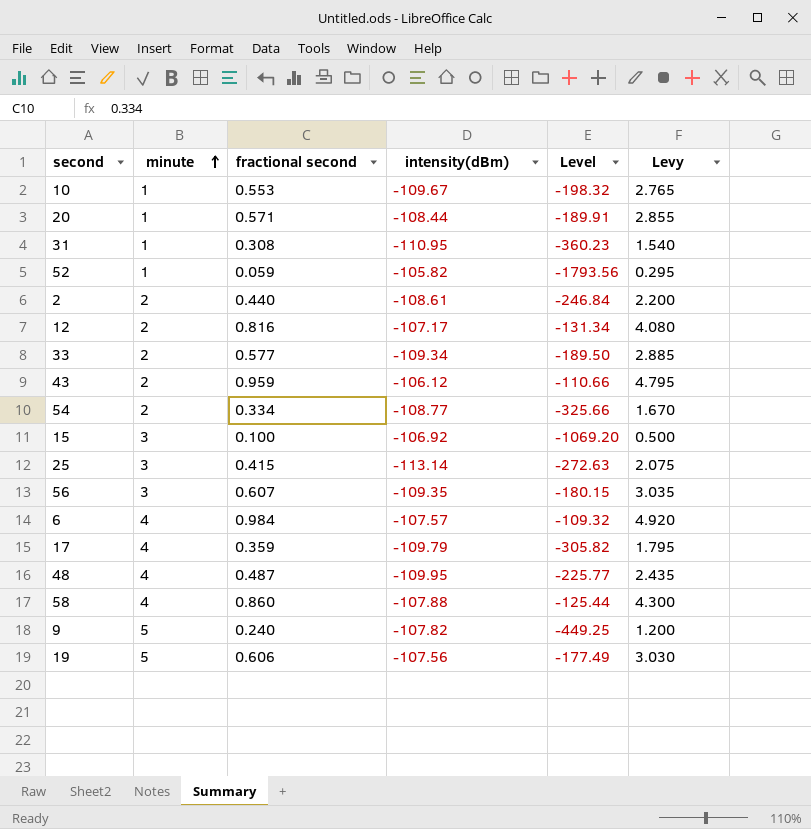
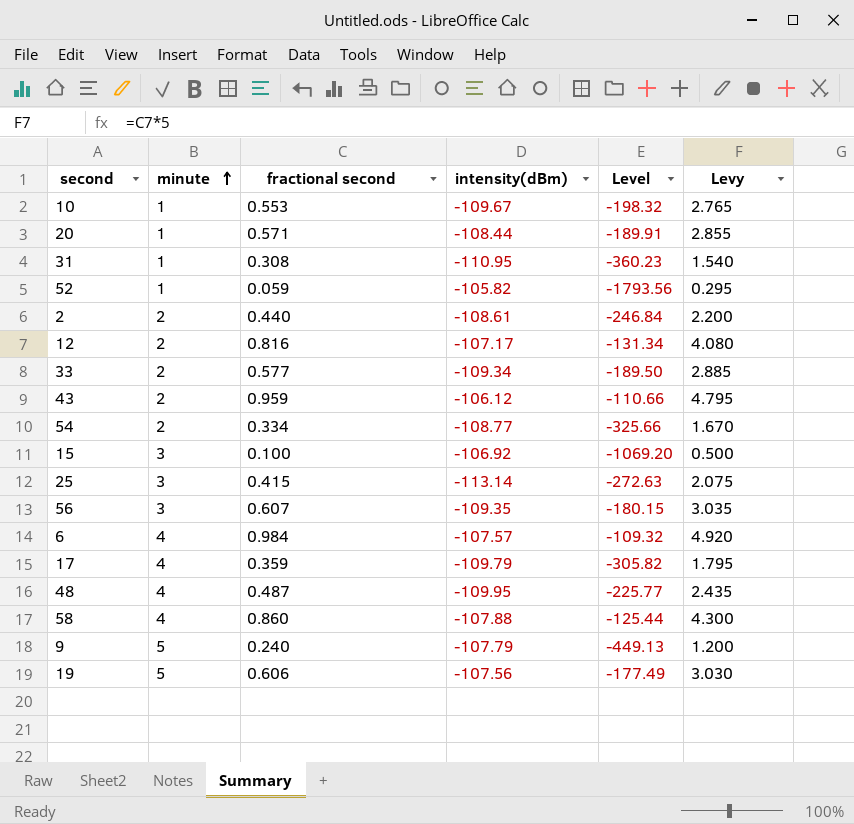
9 | intensity(dBm): -107.82 -> -107.79
9 | Level: -449.25 -> -449.13

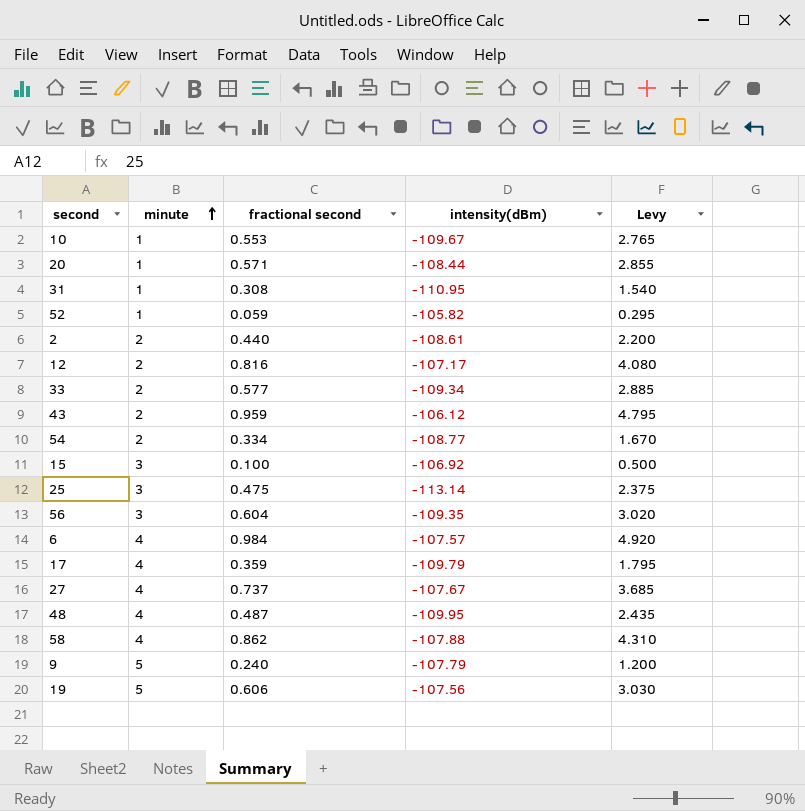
column Level | formula: [intensity(dBm)] / [fractional second] -> none
25 | fractional second: 0.415 -> 0.475
25 | Levy: 2.075 -> 2.375
56 | fractional second: 0.607 -> 0.604
56 | Levy: 3.035 -> 3.020
row 27: none -> 4 | 0.737 | -107.67 | 3.685
58 | fractional second: 0.860 -> 0.862
58 | Levy: 4.300 -> 4.310

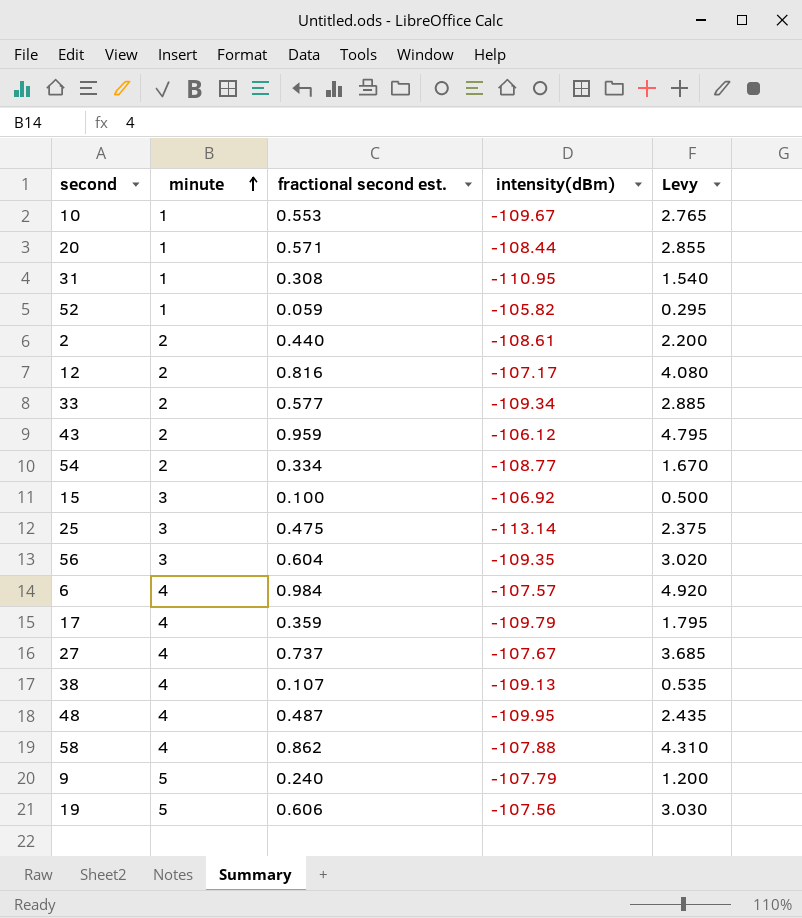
column name: fractional second -> fractional second est.
row 38: none -> 4 | 0.107 | -109.13 | 0.535

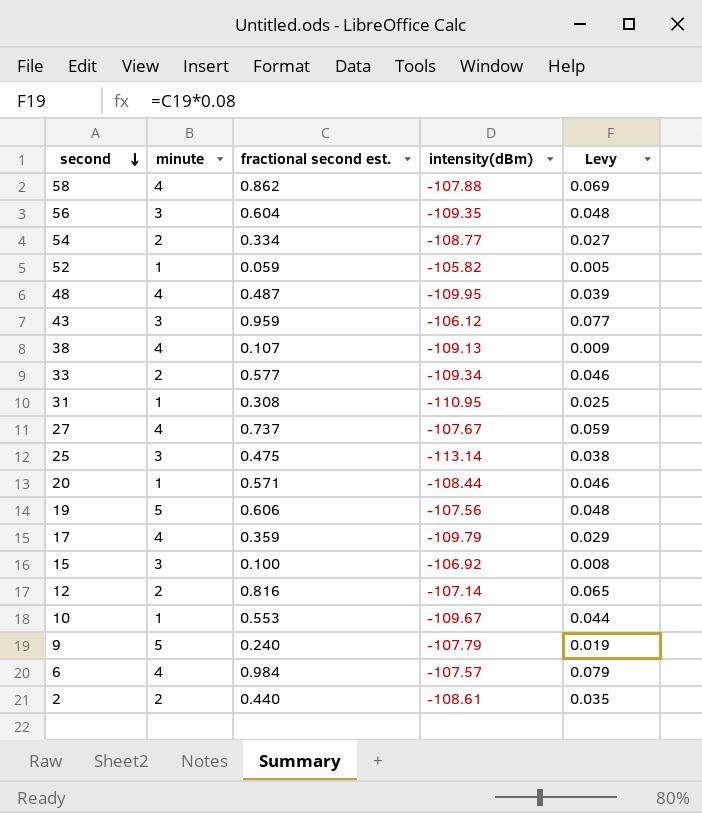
row order: minute ascending -> second descending
column Levy | formula: [fractional second est.] * 5 -> [fractional second est.] * 0.08
43 | minute: 2 -> 3
12 | intensity(dBm): -107.17 -> -107.14

